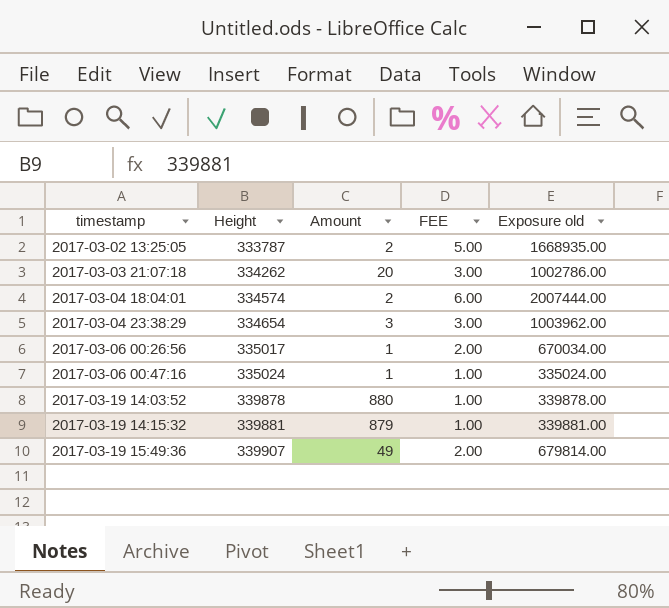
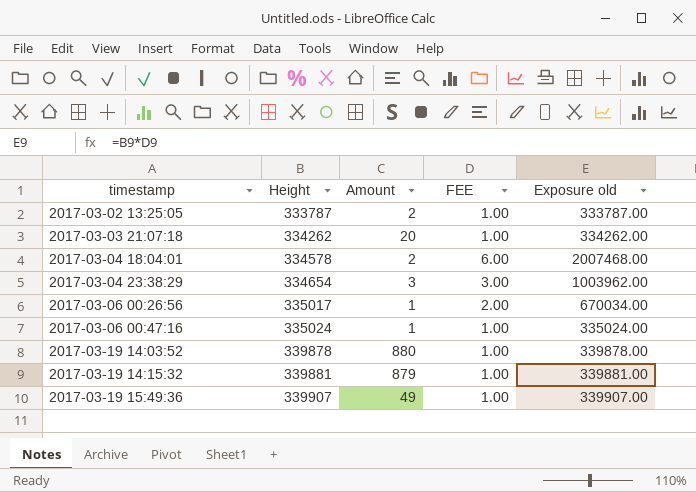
2017-03-02 13:25:05 | FEE: 5.00 -> 1.00
2017-03-02 13:25:05 | Exposure old: 1668935.00 -> 333787.00
2017-03-03 21:07:18 | FEE: 3.00 -> 1.00
2017-03-03 21:07:18 | Exposure old: 1002786.00 -> 334262.00
2017-03-04 18:04:01 | Height: 334574 -> 334578
2017-03-04 18:04:01 | Exposure old: 2007444.00 -> 2007468.00
2017-03-19 15:49:36 | FEE: 2.00 -> 1.00
2017-03-19 15:49:36 | Exposure old: 679814.00 -> 339907.00

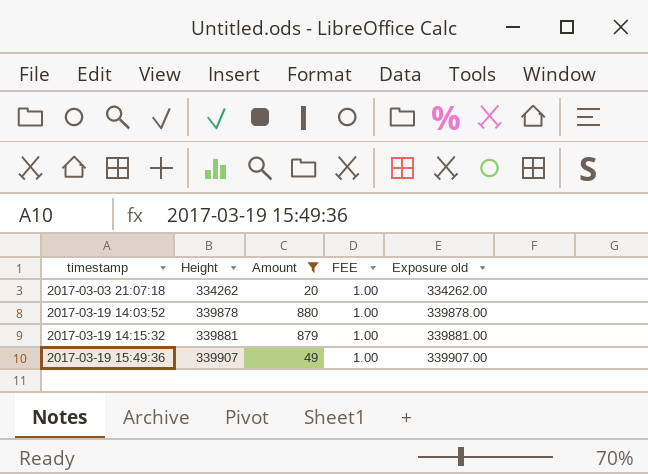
filter: none -> Amount >= 20

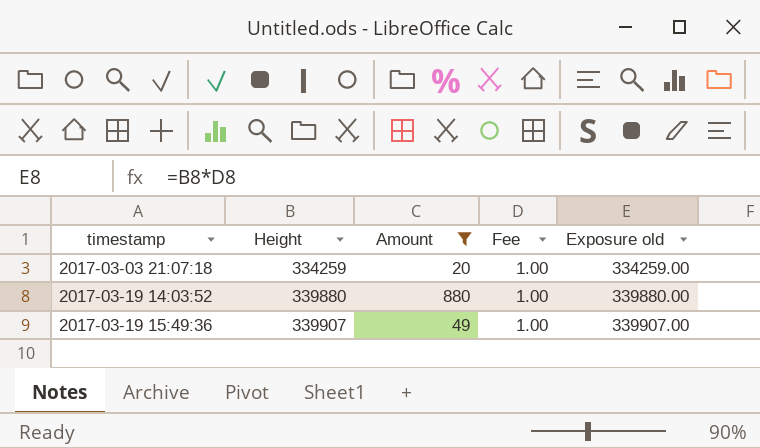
column name: FEE -> Fee
row 2017-03-19 14:15:32: 339881 | 879 | 1.00 | 339881.00 -> none
2017-03-03 21:07:18 | Height: 334262 -> 334259
2017-03-03 21:07:18 | Exposure old: 334262.00 -> 334259.00
2017-03-19 14:03:52 | Height: 339878 -> 339880
2017-03-19 14:03:52 | Exposure old: 339878.00 -> 339880.00

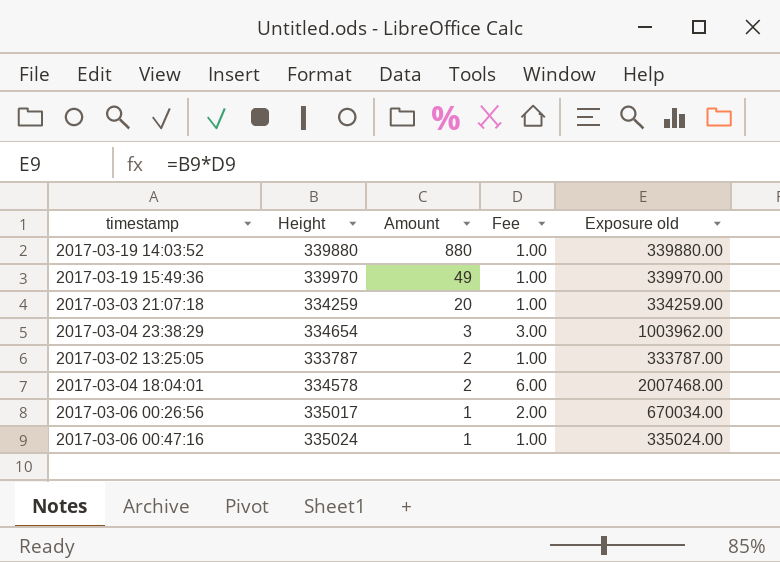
filter: Amount >= 20 -> none
row order: timestamp ascending -> Amount descending
2017-03-19 15:49:36 | Height: 339907 -> 339970
2017-03-19 15:49:36 | Exposure old: 339907.00 -> 339970.00

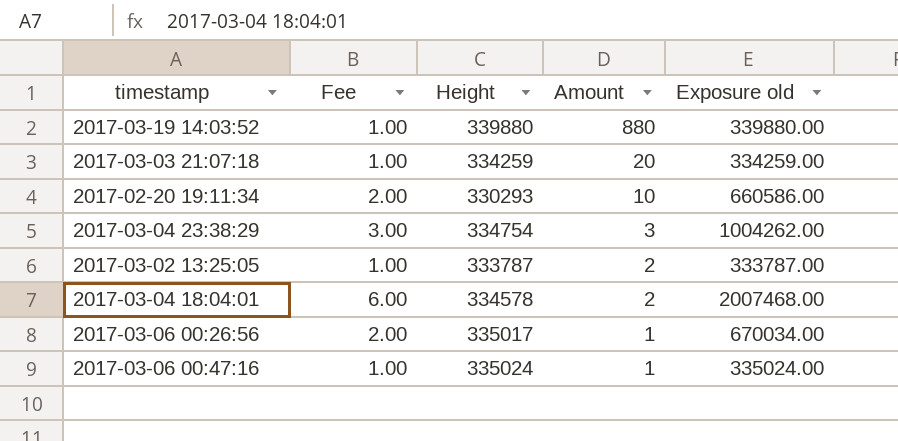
column Fee | position: 4 -> 2
row 2017-03-19 15:49:36: 339970 | 49 | 1.00 | 339970.00 -> none
row 2017-02-20 19:11:34: none -> 2.00 | 330293 | 10 | 660586.00
2017-03-04 23:38:29 | Height: 334654 -> 334754
2017-03-04 23:38:29 | Exposure old: 1003962.00 -> 1004262.00

